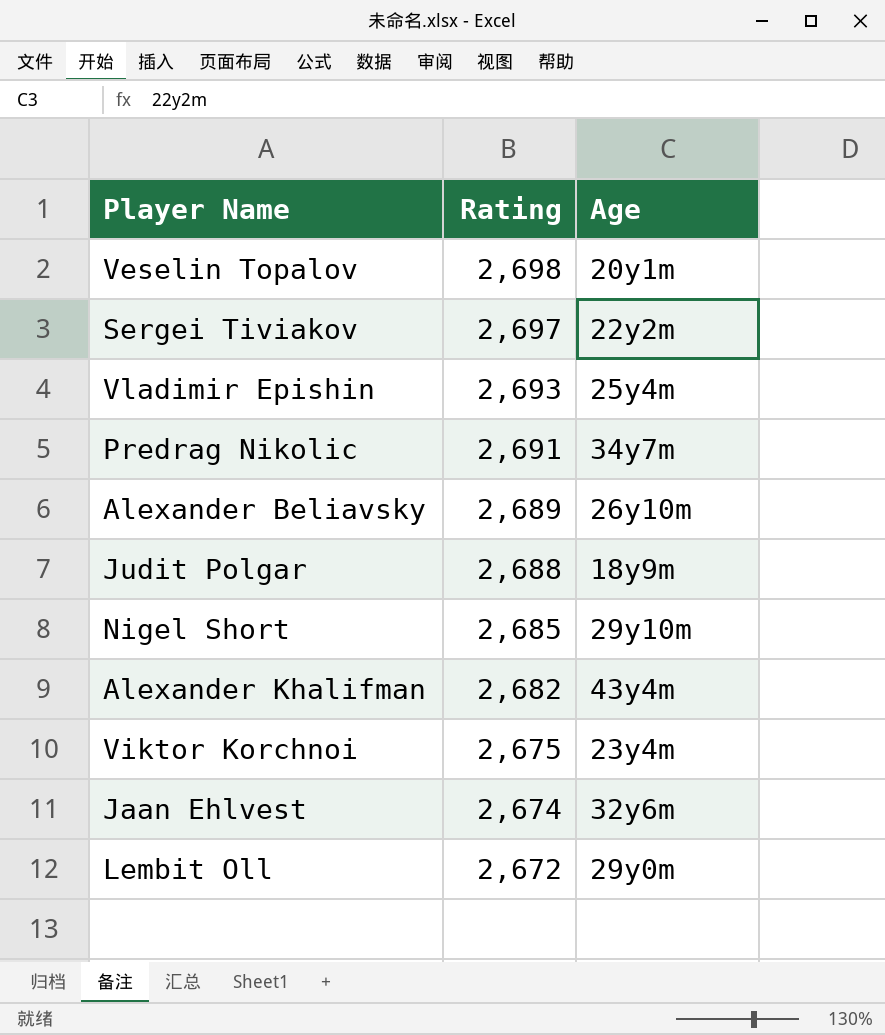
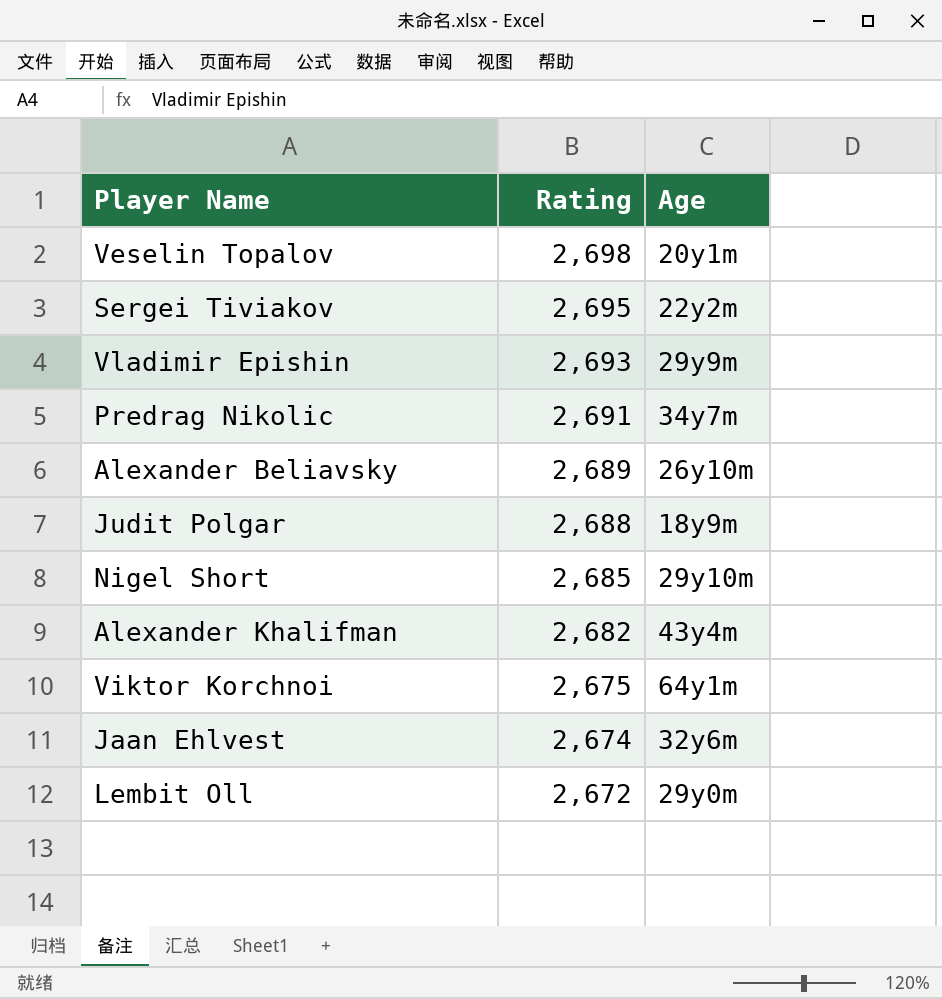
Sergei Tiviakov | Rating: 2,697 -> 2,695
Vladimir Epishin | Age: 25y4m -> 29y9m
Viktor Korchnoi | Age: 23y4m -> 64y1m

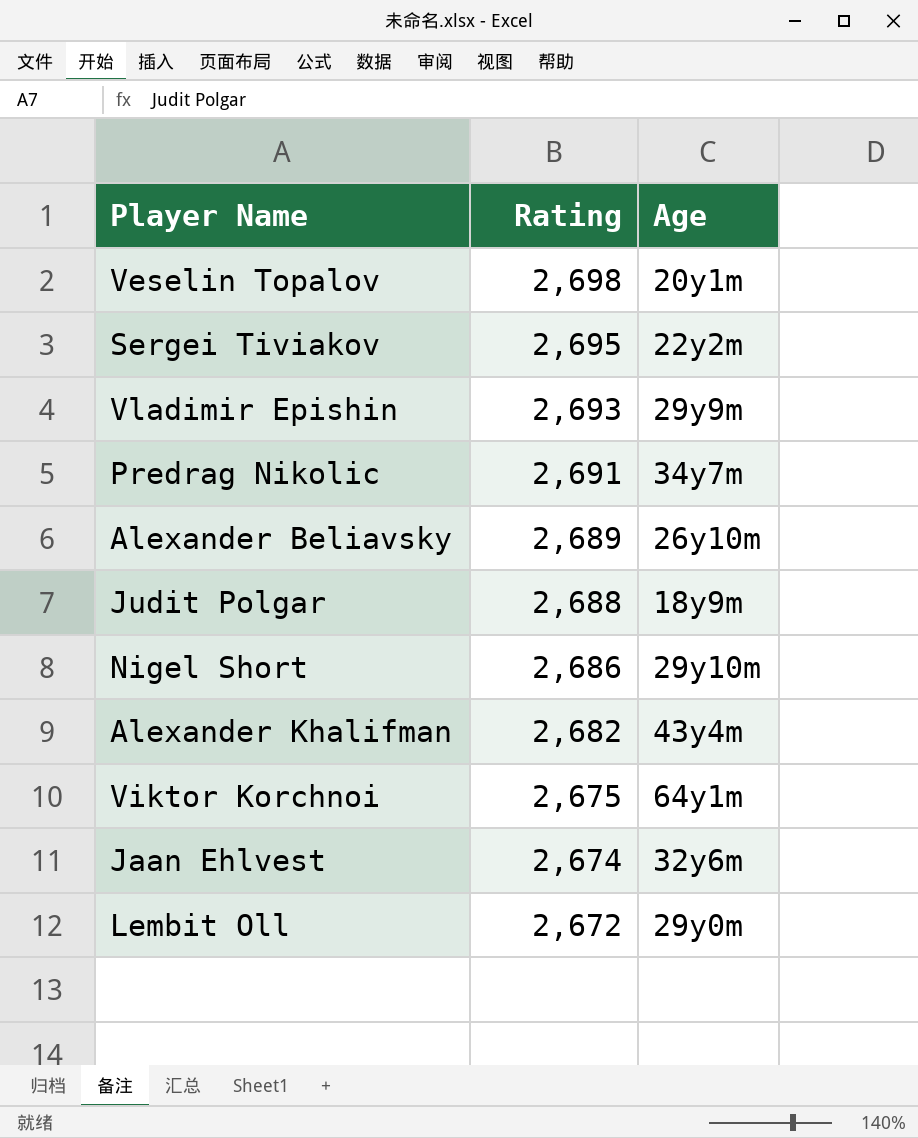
Nigel Short | Rating: 2,685 -> 2,686

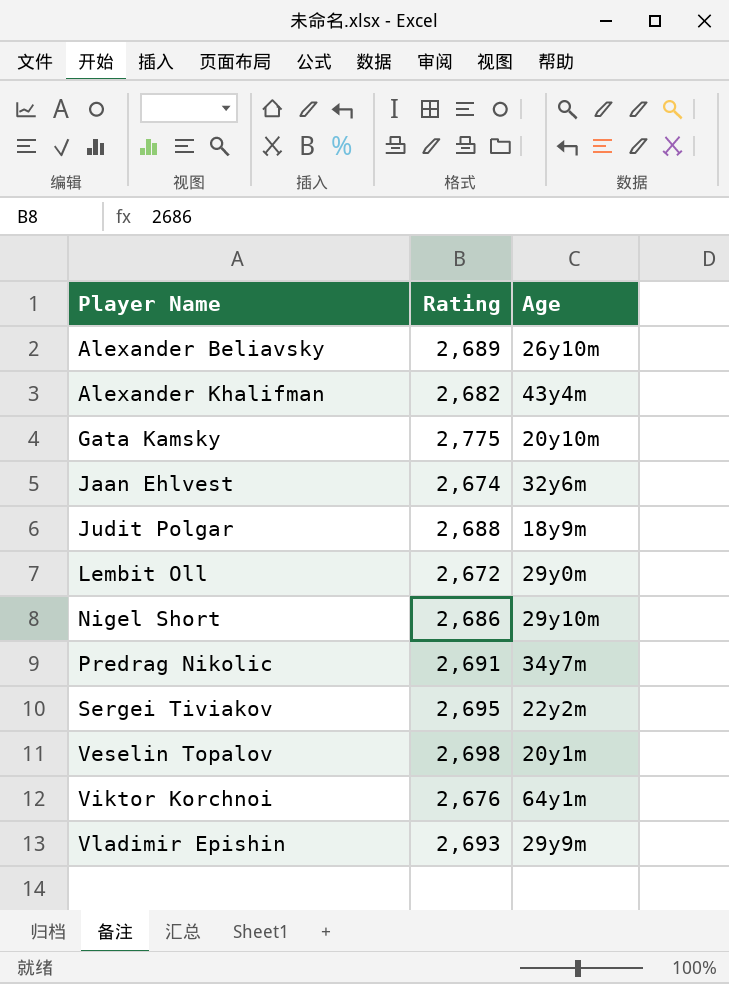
row order: Rating descending -> Player Name ascending
row Gata Kamsky: none -> 2,775 | 20y10m
Viktor Korchnoi | Rating: 2,675 -> 2,676

